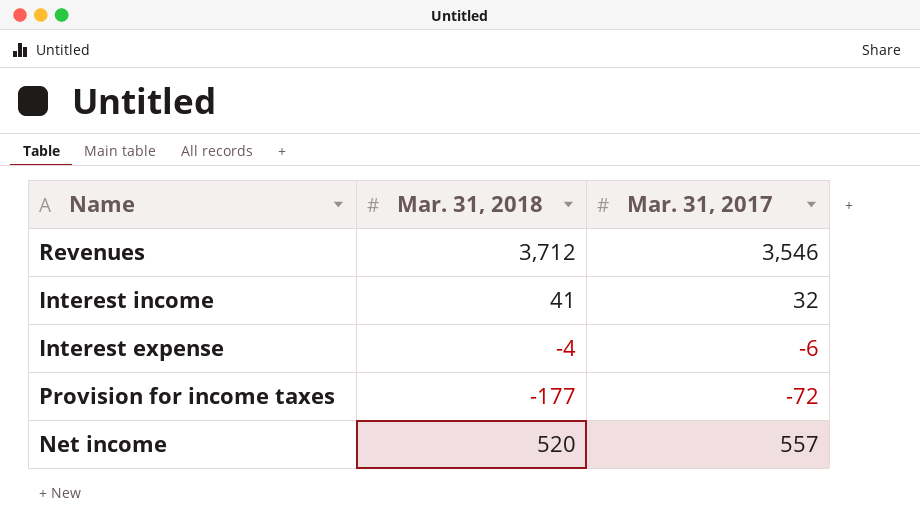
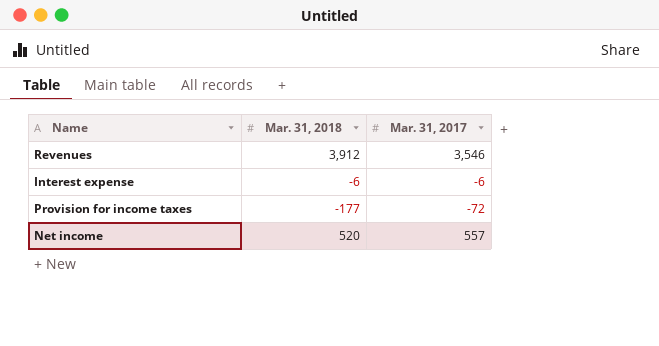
row Interest income: 41 | 32 -> none
Revenues | Mar. 31, 2018: 3,712 -> 3,912
Interest expense | Mar. 31, 2018: -4 -> -6

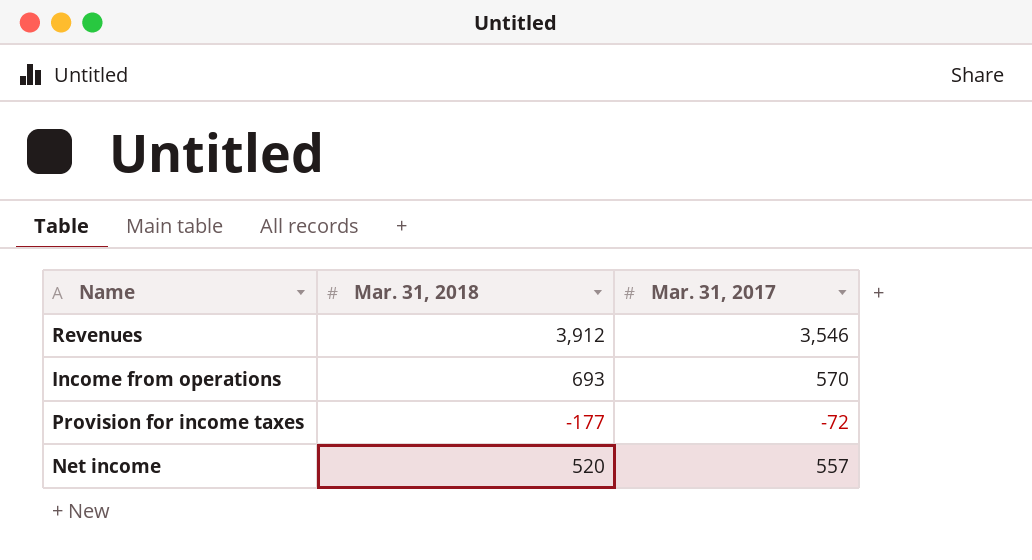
row Interest expense: -6 | -6 -> none
row Income from operations: none -> 693 | 570

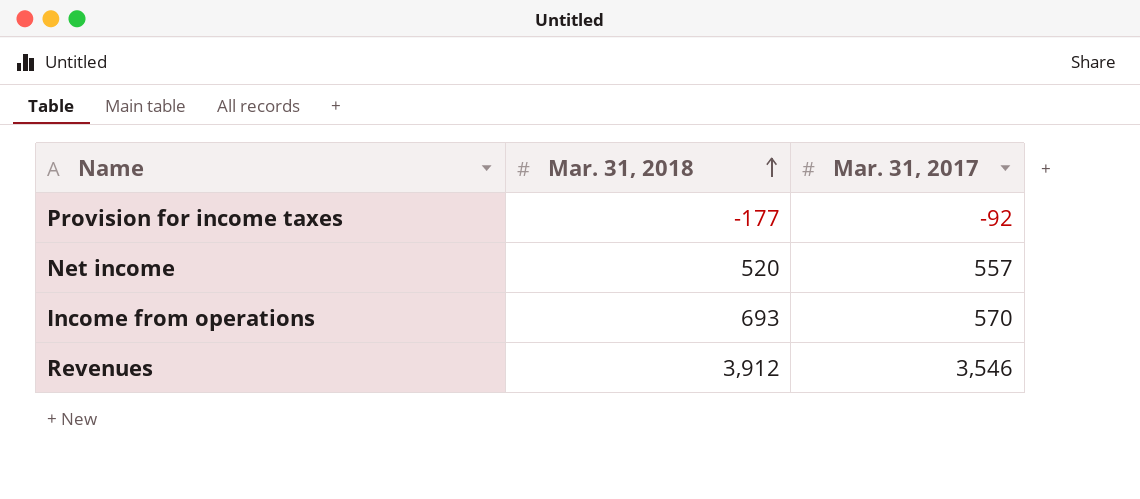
row order: none -> Mar. 31, 2018 ascending
Provision for income taxes | Mar. 31, 2017: -72 -> -92

